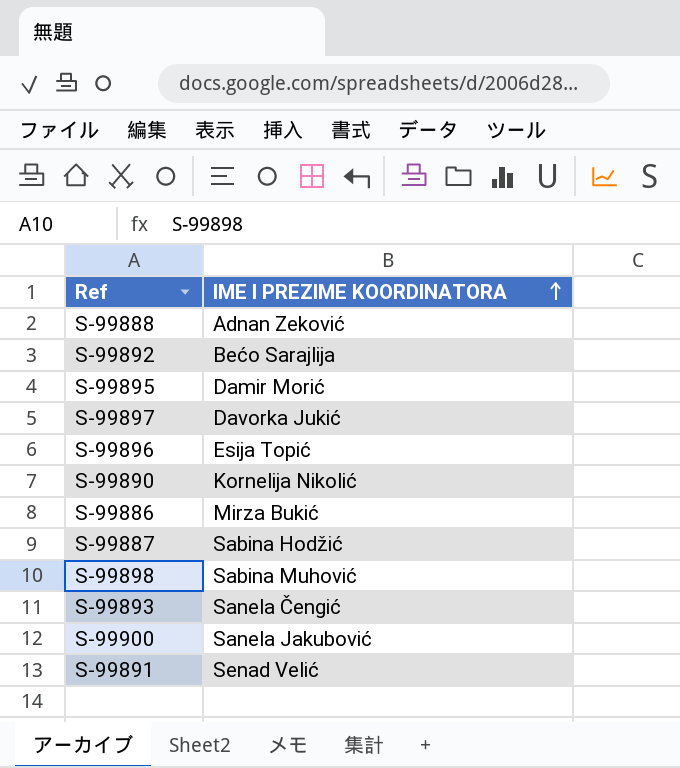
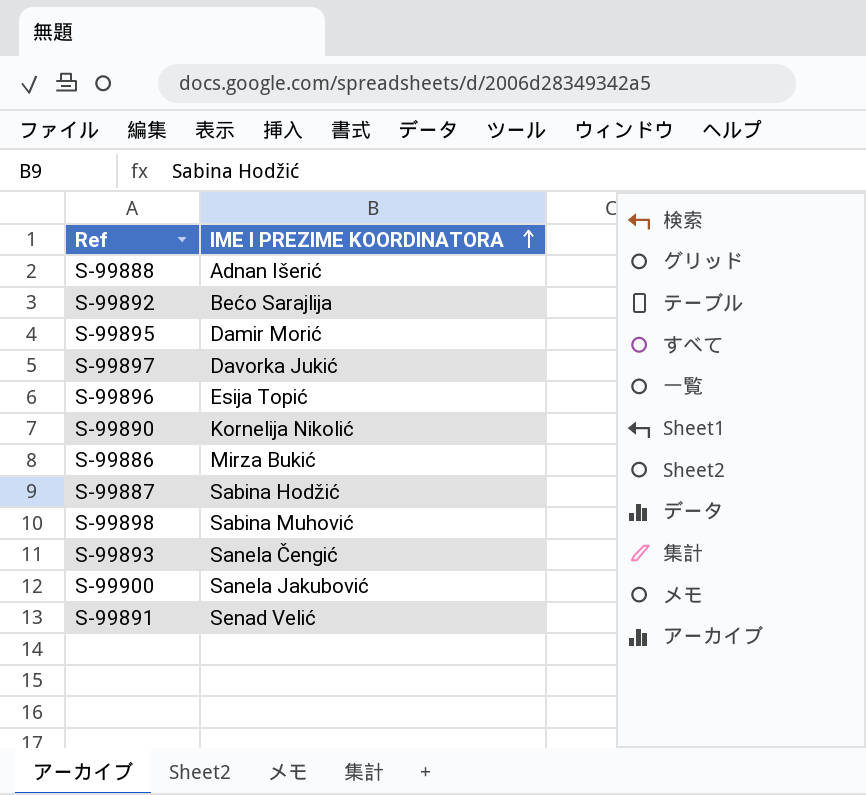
S-99888 | IME I PREZIME KOORDINATORA: Adnan Zeković -> Adnan Išerić

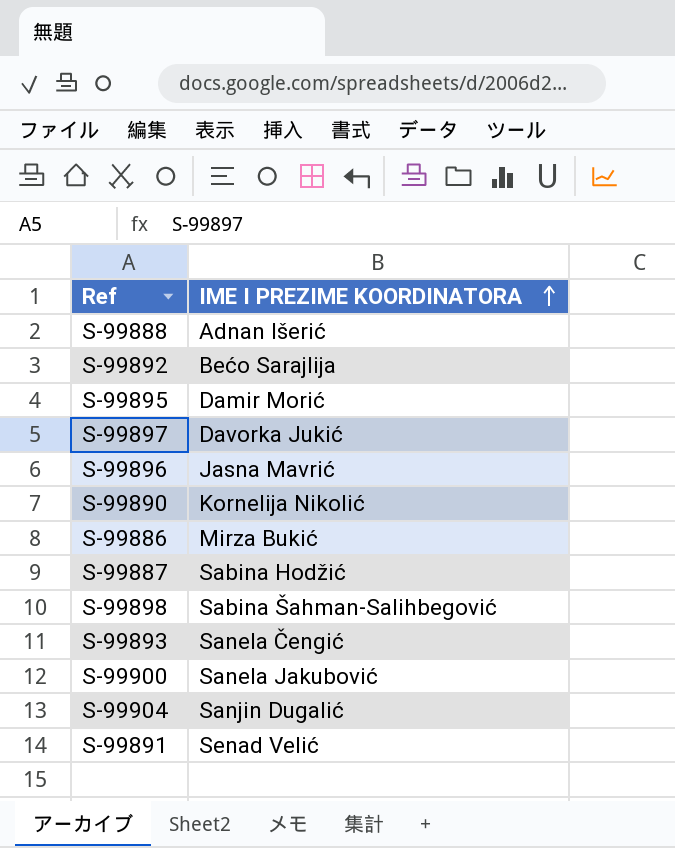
S-99896 | IME I PREZIME KOORDINATORA: Esija Topić -> Jasna Mavrić
S-99898 | IME I PREZIME KOORDINATORA: Sabina Muhović -> Sabina Šahman-Salihbegović
row S-99904: none -> Sanjin Dugalić

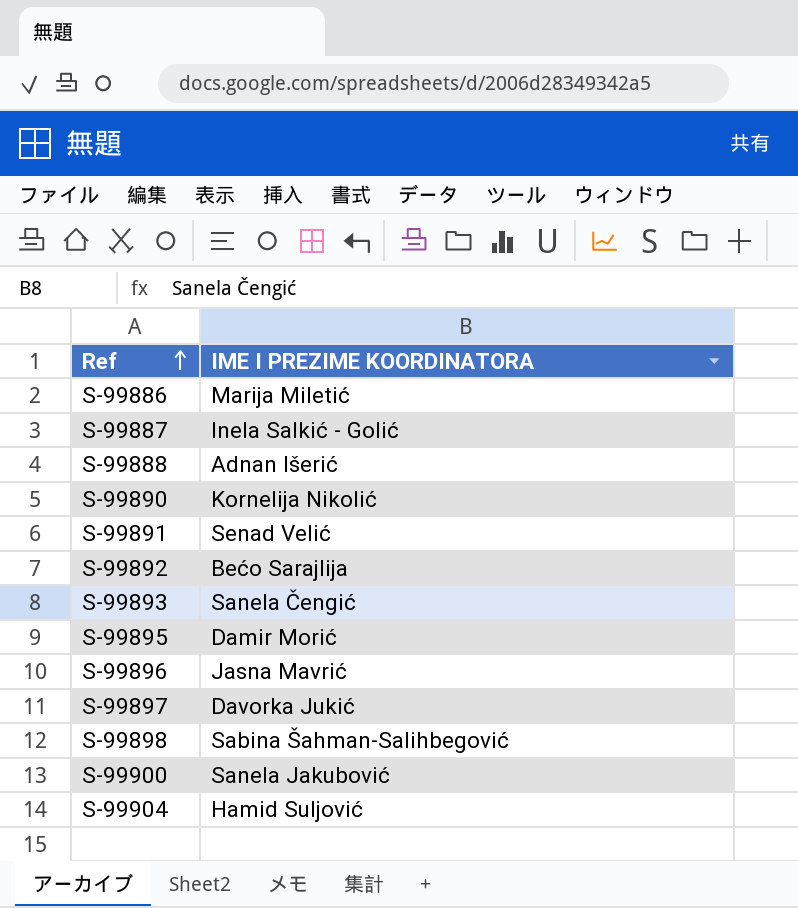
row order: IME I PREZIME KOORDINATORA ascending -> Ref ascending
S-99886 | IME I PREZIME KOORDINATORA: Mirza Bukić -> Marija Miletić
S-99887 | IME I PREZIME KOORDINATORA: Sabina Hodžić -> Inela Salkić - Golić
S-99904 | IME I PREZIME KOORDINATORA: Sanjin Dugalić -> Hamid Suljović

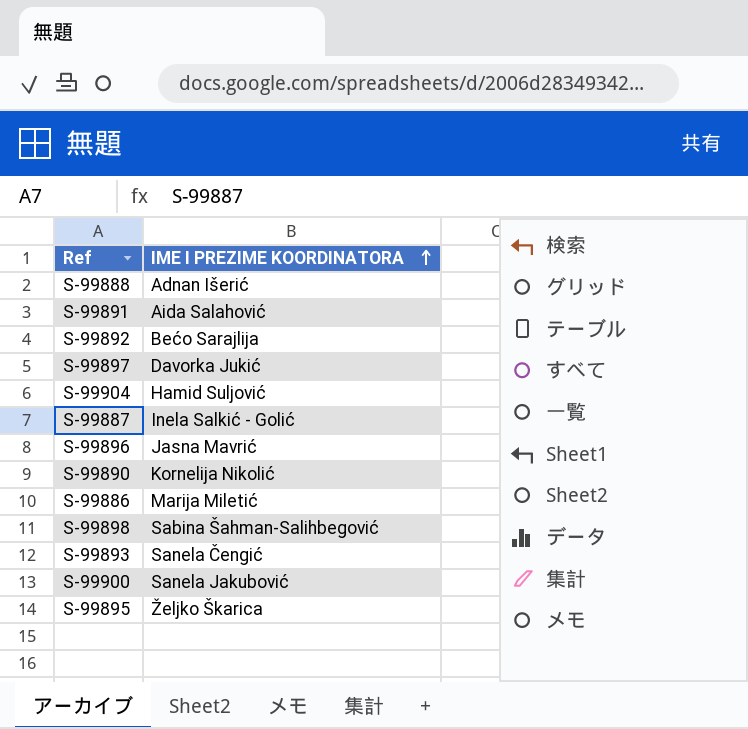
row order: Ref ascending -> IME I PREZIME KOORDINATORA ascending
S-99891 | IME I PREZIME KOORDINATORA: Senad Velić -> Aida Salahović
S-99895 | IME I PREZIME KOORDINATORA: Damir Morić -> Željko Škarica

